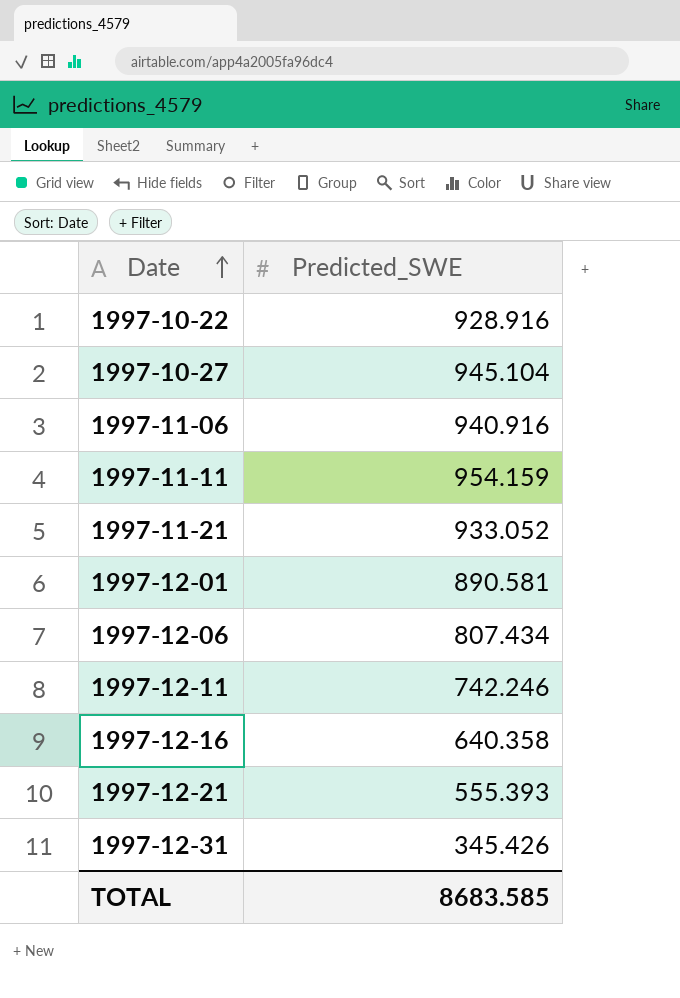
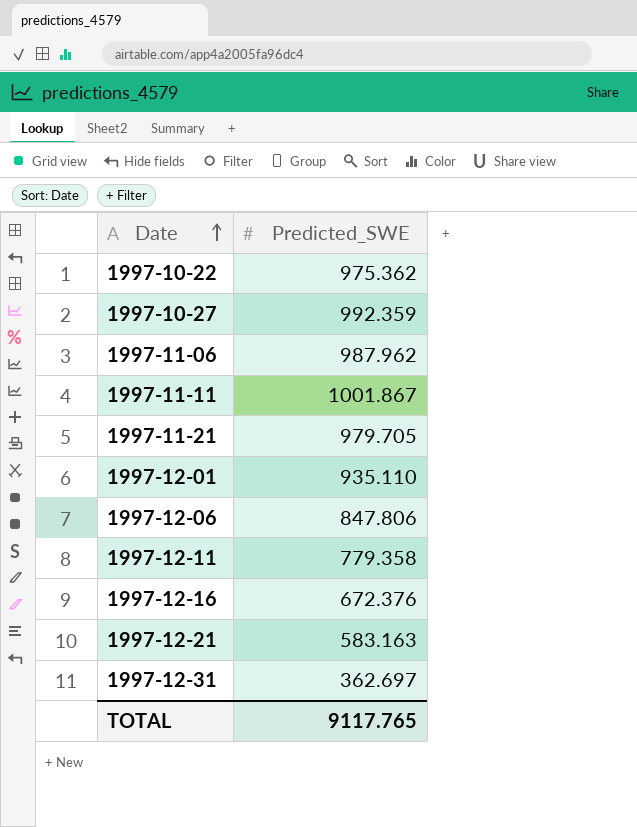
1997-10-22 | Predicted_SWE: 928.916 -> 975.362
1997-10-27 | Predicted_SWE: 945.104 -> 992.359
1997-11-06 | Predicted_SWE: 940.916 -> 987.962
1997-11-11 | Predicted_SWE: 954.159 -> 1001.867
1997-11-21 | Predicted_SWE: 933.052 -> 979.705
1997-12-01 | Predicted_SWE: 890.581 -> 935.110
1997-12-06 | Predicted_SWE: 807.434 -> 847.806
1997-12-11 | Predicted_SWE: 742.246 -> 779.358
1997-12-16 | Predicted_SWE: 640.358 -> 672.376
1997-12-21 | Predicted_SWE: 555.393 -> 583.163
1997-12-31 | Predicted_SWE: 345.426 -> 362.697
TOTAL | Predicted_SWE: 8683.585 -> 9117.765

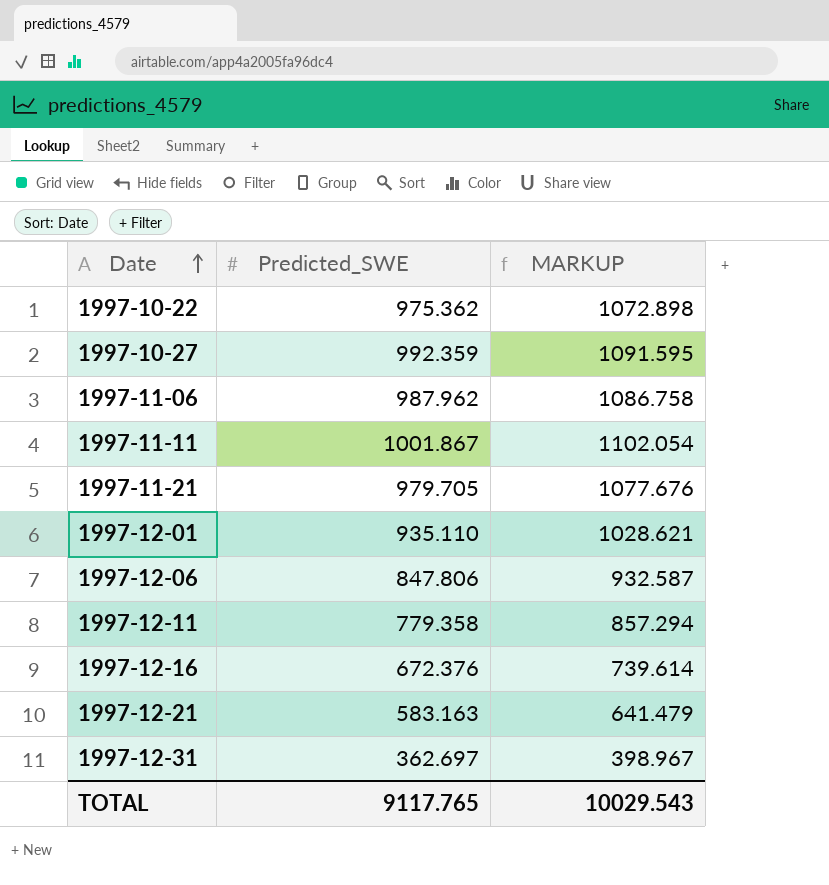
column MARKUP | formula: none -> [Predicted_SWE] * 1.1

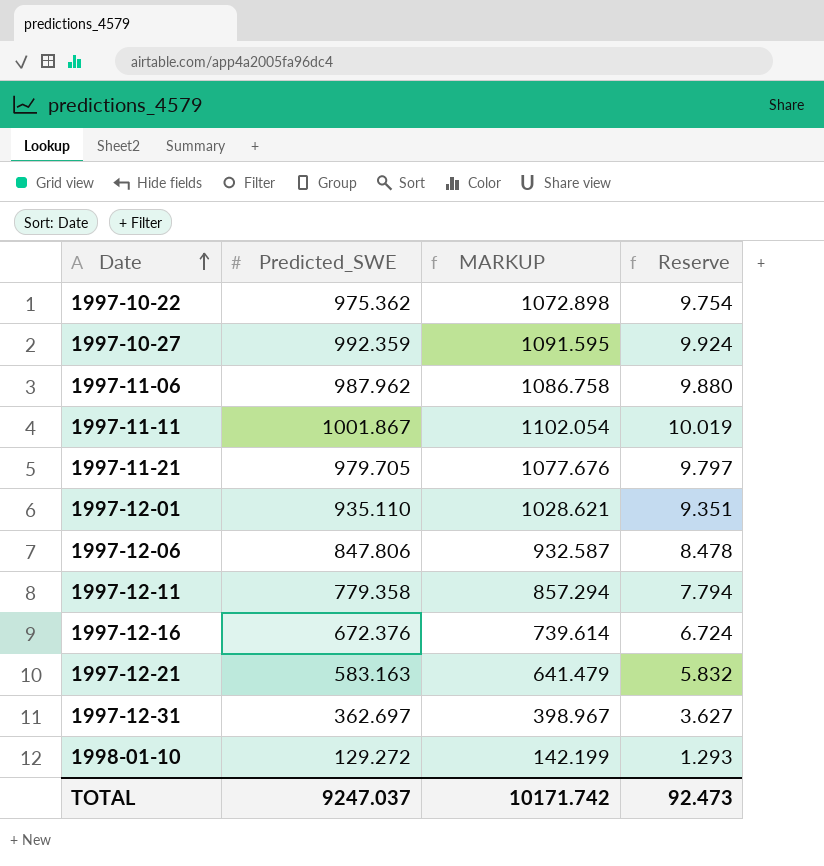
column Reserve | formula: none -> [Predicted_SWE] * 0.01
row 1998-01-10: none -> 129.272 | 142.199 | 1.293
TOTAL | Predicted_SWE: 9117.765 -> 9247.037
TOTAL | MARKUP: 10029.543 -> 10171.742

